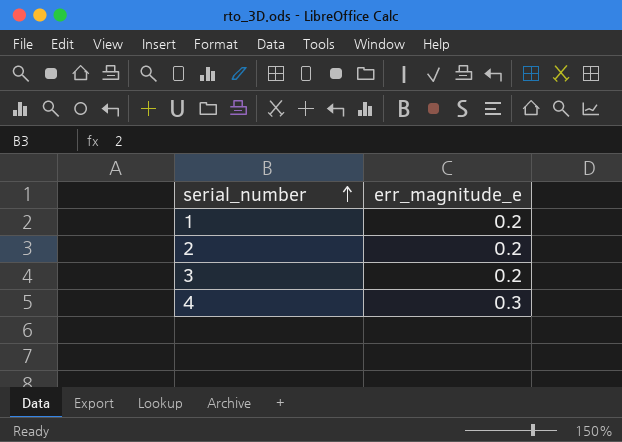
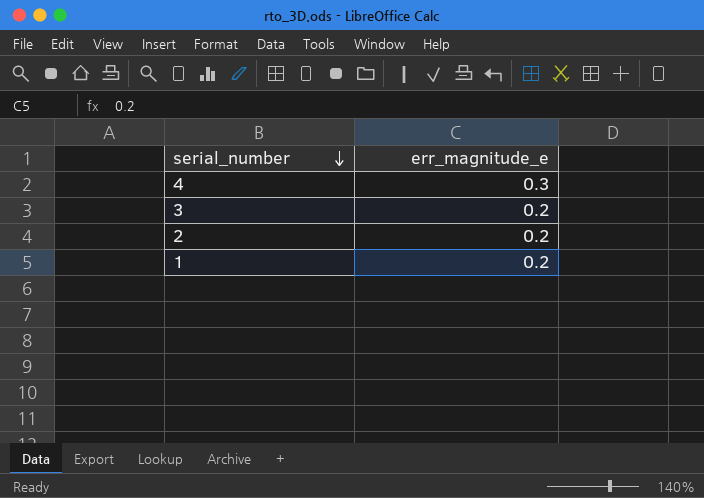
row order: serial_number ascending -> serial_number descending

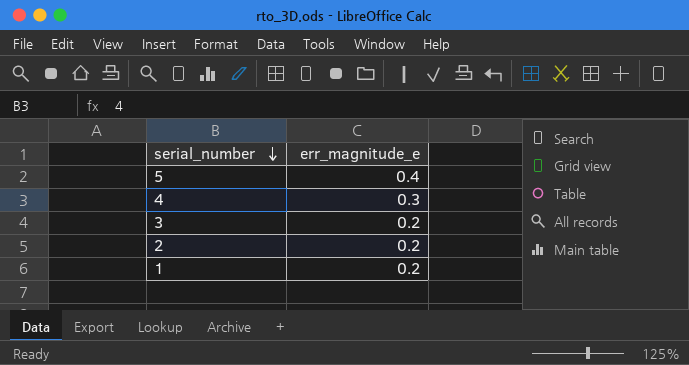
row 5: none -> 0.4

